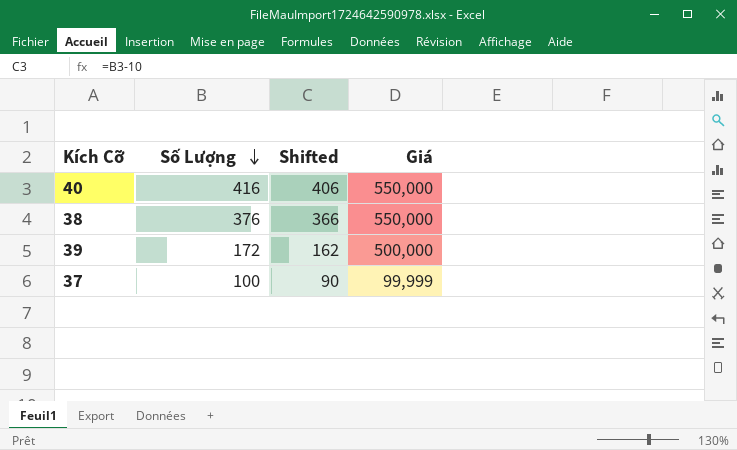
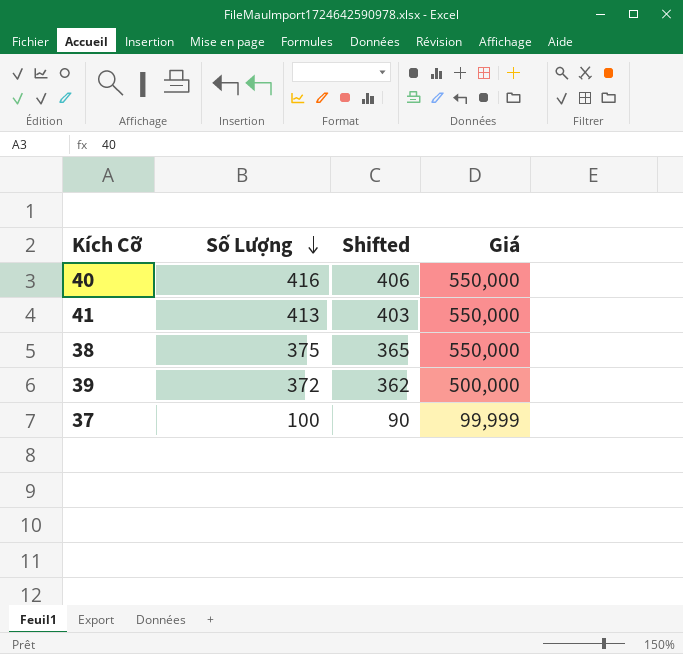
row 41: none -> 413 | 403 | 550,000
38 | Số Lượng: 376 -> 375
38 | Shifted: 366 -> 365
39 | Số Lượng: 172 -> 372
39 | Shifted: 162 -> 362

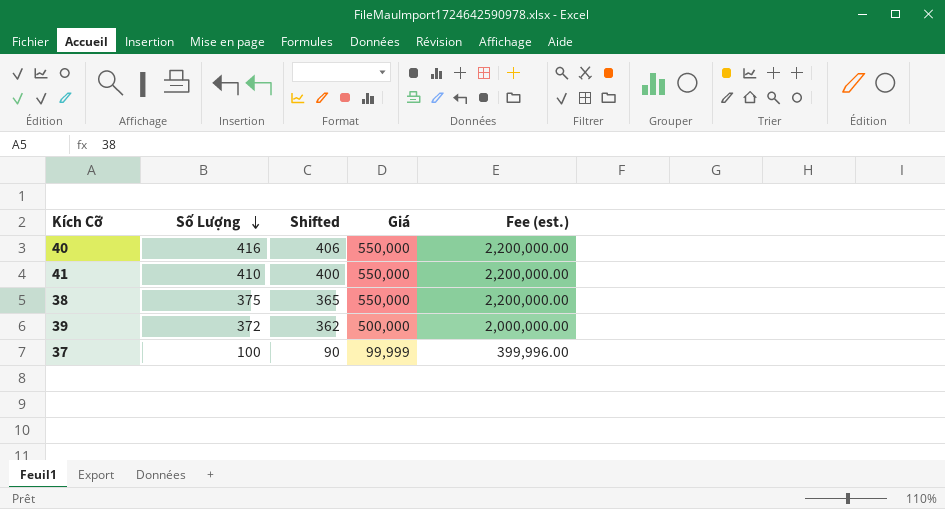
column Fee (est.) | formula: none -> [Giá] * 4
41 | Số Lượng: 413 -> 410
41 | Shifted: 403 -> 400

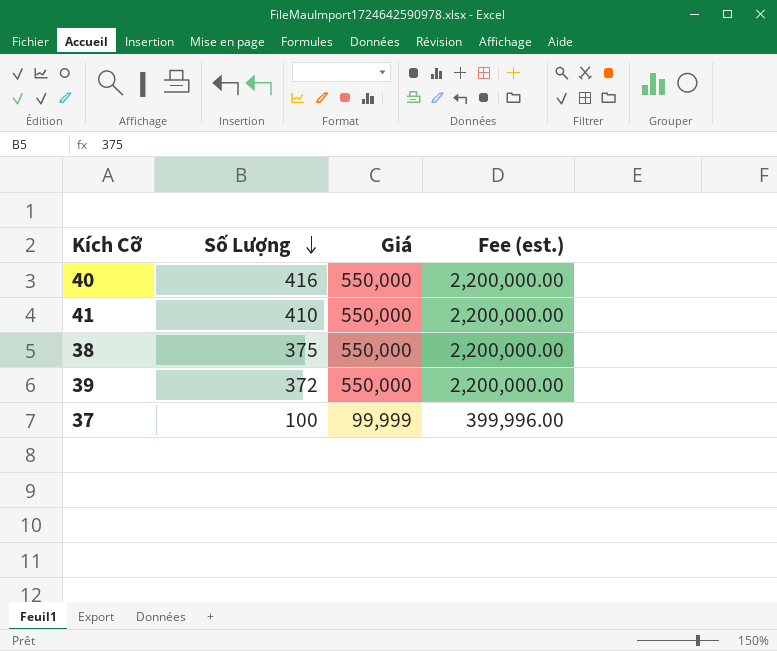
column Shifted | formula: [Số Lượng] - 10 -> none
39 | Giá: 500,000 -> 550,000
39 | Fee (est.): 2,000,000.00 -> 2,200,000.00

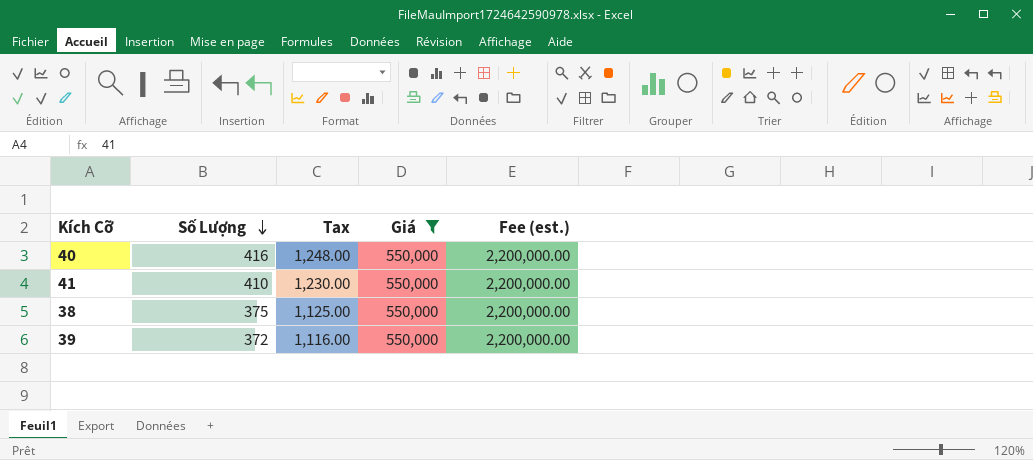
filter: none -> Giá = 550,000
column Tax | formula: none -> [Số Lượng] * 3

